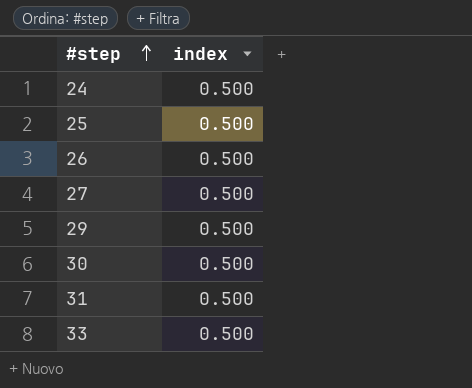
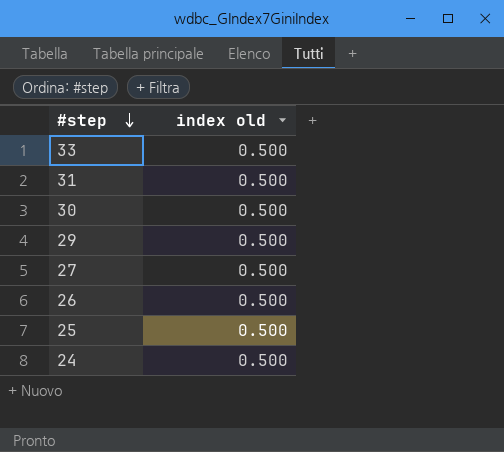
row order: #step ascending -> #step descending
column name: index -> index old

